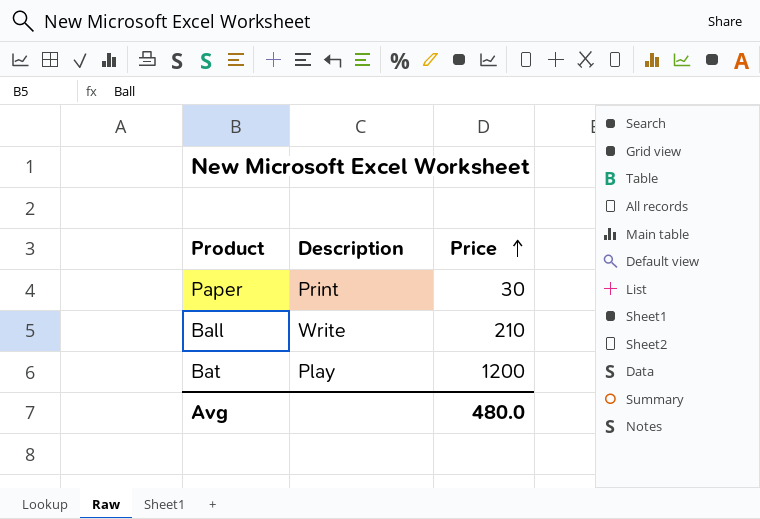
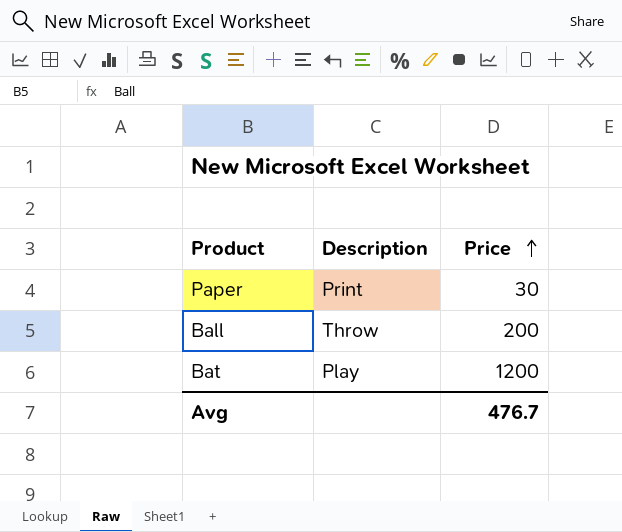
Ball | Description: Write -> Throw
Ball | Price: 210 -> 200
Avg | Price: 480.0 -> 476.7

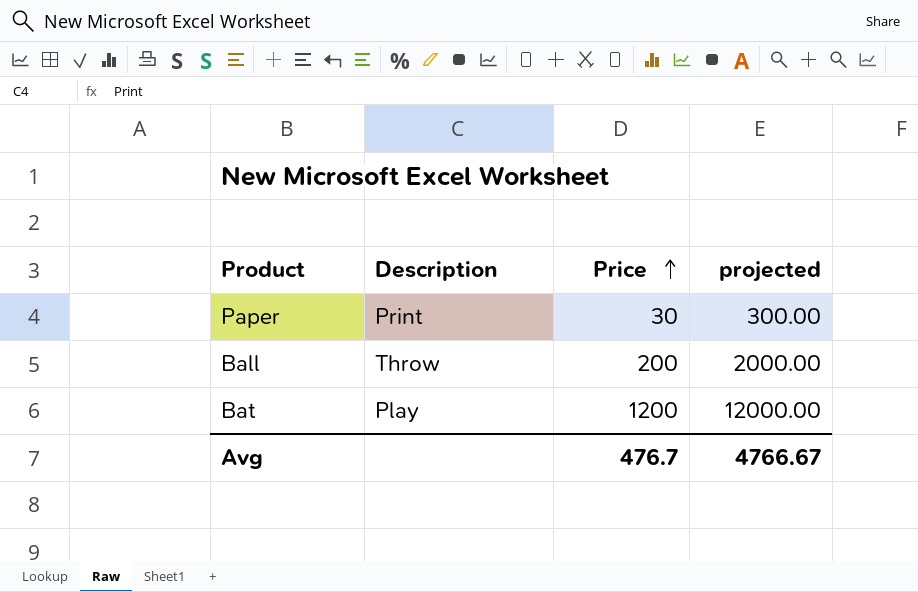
column projected | formula: none -> [Price] * 10

